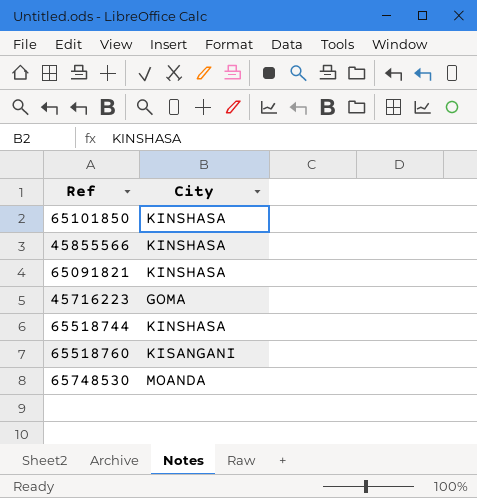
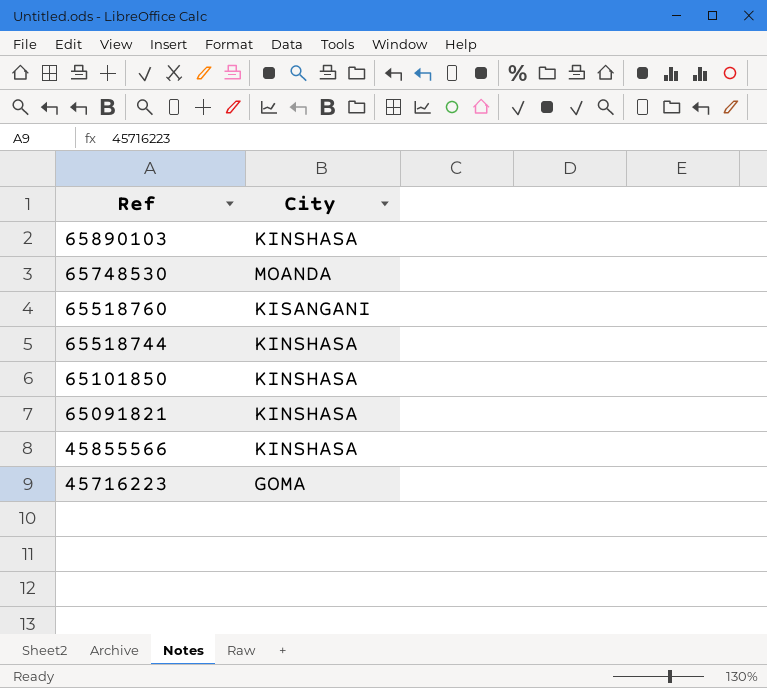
row order: none -> Ref descending
row 65890103: none -> KINSHASA

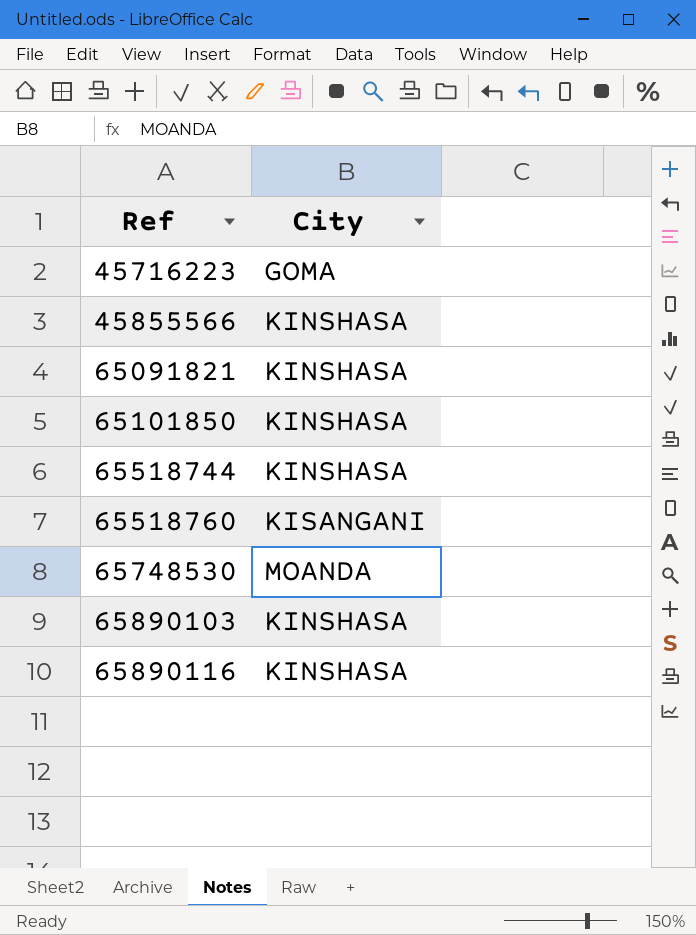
row order: Ref descending -> Ref ascending
row 65890116: none -> KINSHASA

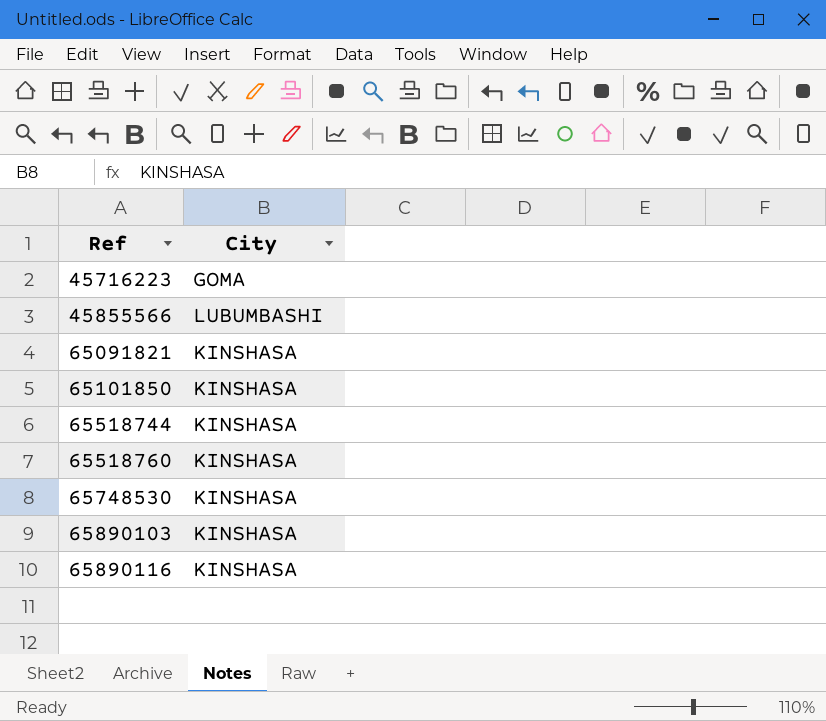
45855566 | City: KINSHASA -> LUBUMBASHI
65518760 | City: KISANGANI -> KINSHASA
65748530 | City: MOANDA -> KINSHASA

